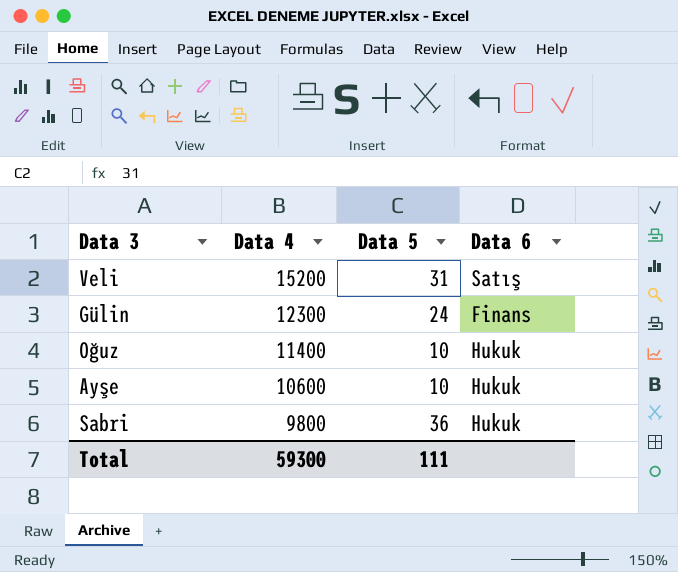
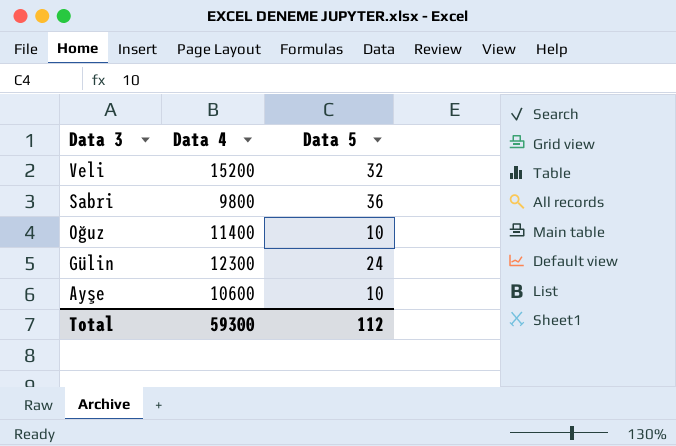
row order: Data 4 descending -> Data 3 descending
column Data 6 | position: 4 -> none
Veli | Data 5: 31 -> 32
Total | Data 5: 111 -> 112

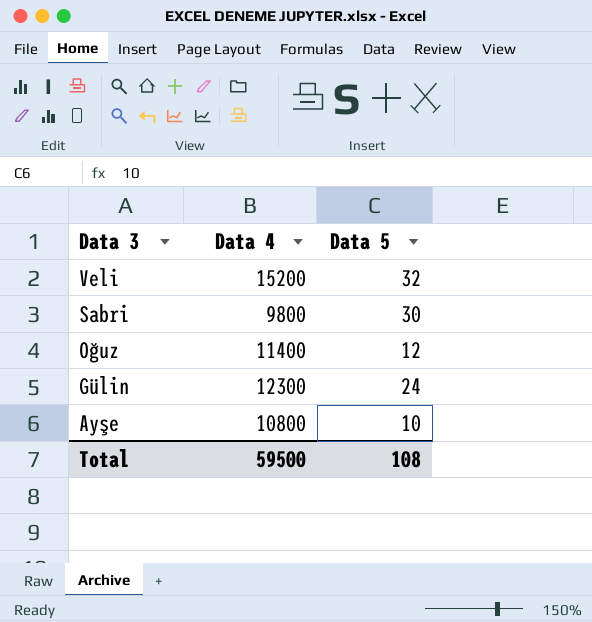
Sabri | Data 5: 36 -> 30
Oğuz | Data 5: 10 -> 12
Ayşe | Data 4: 10600 -> 10800
Total | Data 4: 59300 -> 59500
Total | Data 5: 112 -> 108

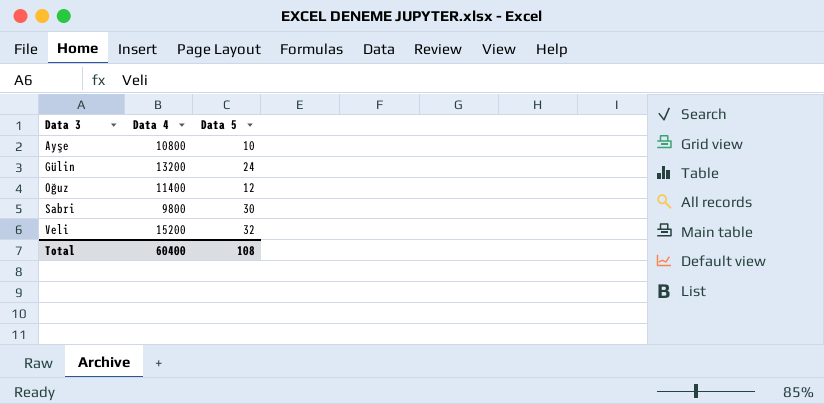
row order: Data 3 descending -> Data 3 ascending
Gülin | Data 4: 12300 -> 13200
Total | Data 4: 59500 -> 60400

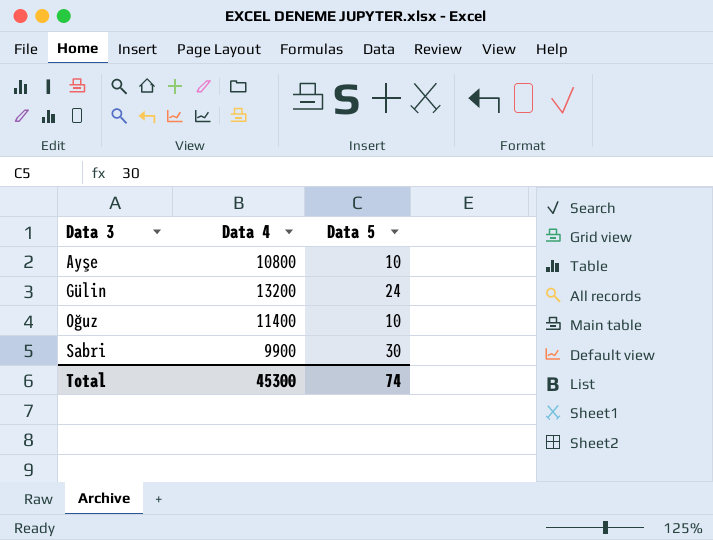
row Veli: 15200 | 32 -> none
Oğuz | Data 5: 12 -> 10
Sabri | Data 4: 9800 -> 9900
Total | Data 4: 60400 -> 45300
Total | Data 5: 108 -> 74

